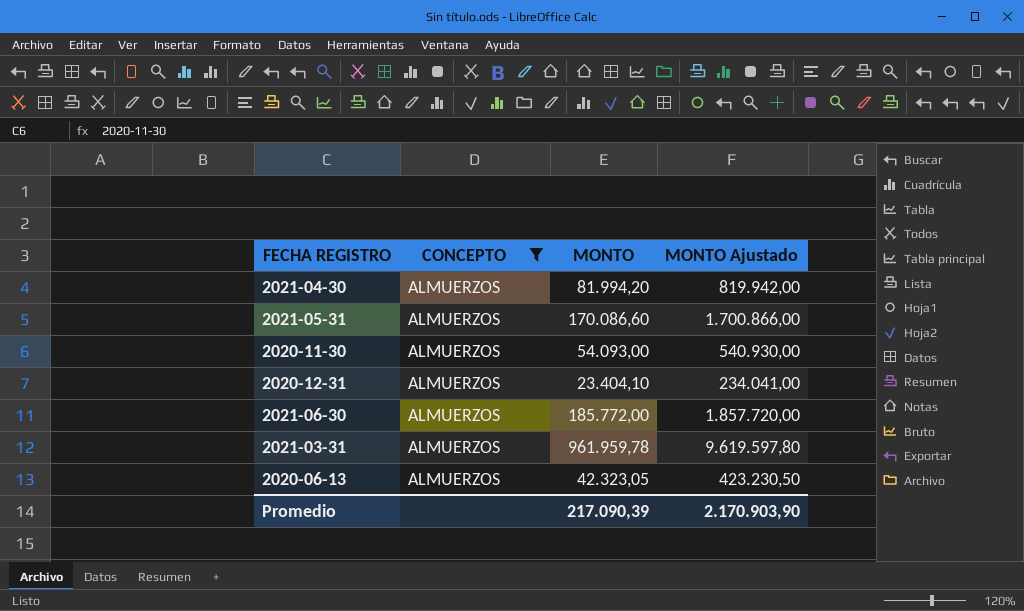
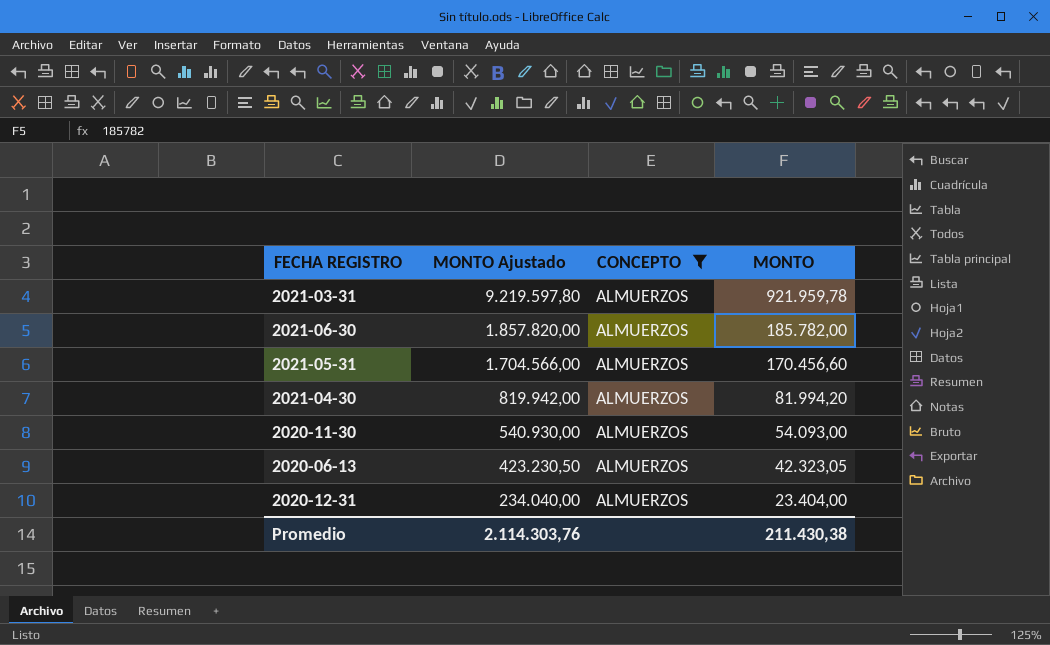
row order: none -> MONTO Ajustado descending
column MONTO Ajustado | position: 4 -> 2
2021-03-31 | MONTO Ajustado: 9.619.597,80 -> 9.219.597,80
2021-03-31 | MONTO: 961.959,78 -> 921.959,78
2021-06-30 | MONTO Ajustado: 1.857.720,00 -> 1.857.820,00
2021-06-30 | MONTO: 185.772,00 -> 185.782,00
2021-05-31 | MONTO Ajustado: 1.700.866,00 -> 1.704.566,00
2021-05-31 | MONTO: 170.086,60 -> 170.456,60
2020-12-31 | MONTO Ajustado: 234.041,00 -> 234.040,00
2020-12-31 | MONTO: 23.404,10 -> 23.404,00
Promedio | MONTO Ajustado: 2.170.903,90 -> 2.114.303,76
Promedio | MONTO: 217.090,39 -> 211.430,38

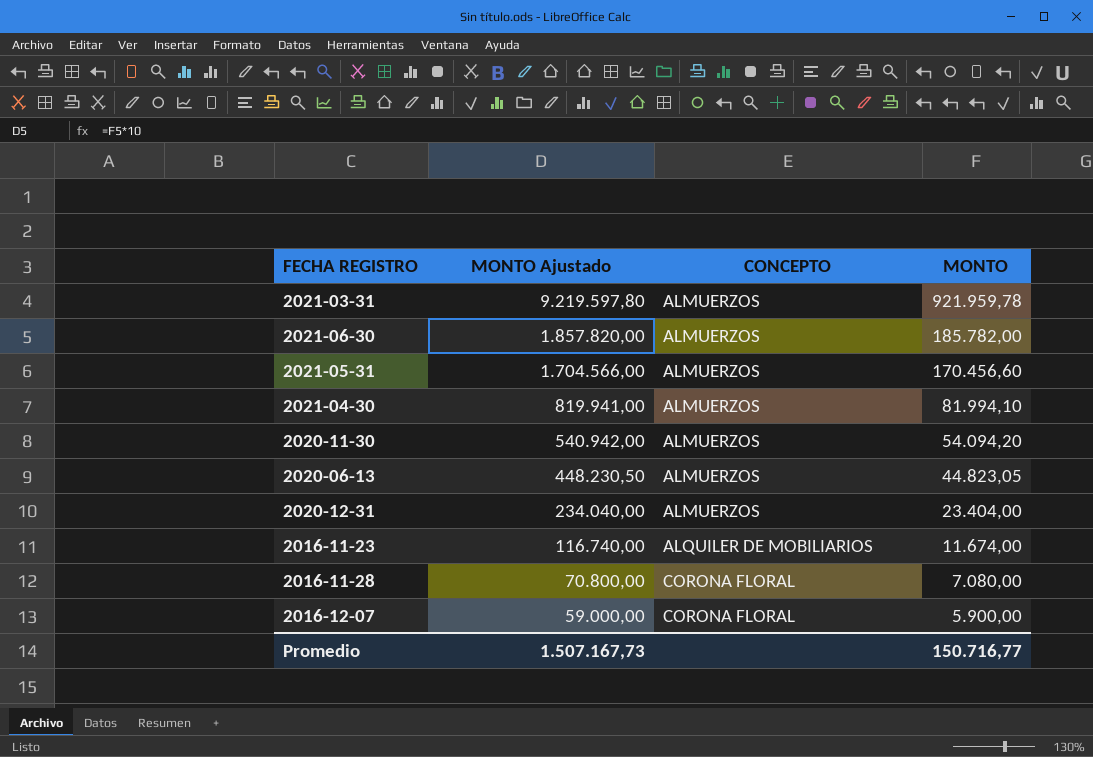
filter: CONCEPTO = ALMUERZOS -> none
2021-04-30 | MONTO Ajustado: 819.942,00 -> 819.941,00
2021-04-30 | MONTO: 81.994,20 -> 81.994,10
2020-11-30 | MONTO Ajustado: 540.930,00 -> 540.942,00
2020-11-30 | MONTO: 54.093,00 -> 54.094,20
2020-06-13 | MONTO Ajustado: 423.230,50 -> 448.230,50
2020-06-13 | MONTO: 42.323,05 -> 44.823,05
Promedio | MONTO Ajustado: 2.114.303,76 -> 1.507.167,73
Promedio | MONTO: 211.430,38 -> 150.716,77

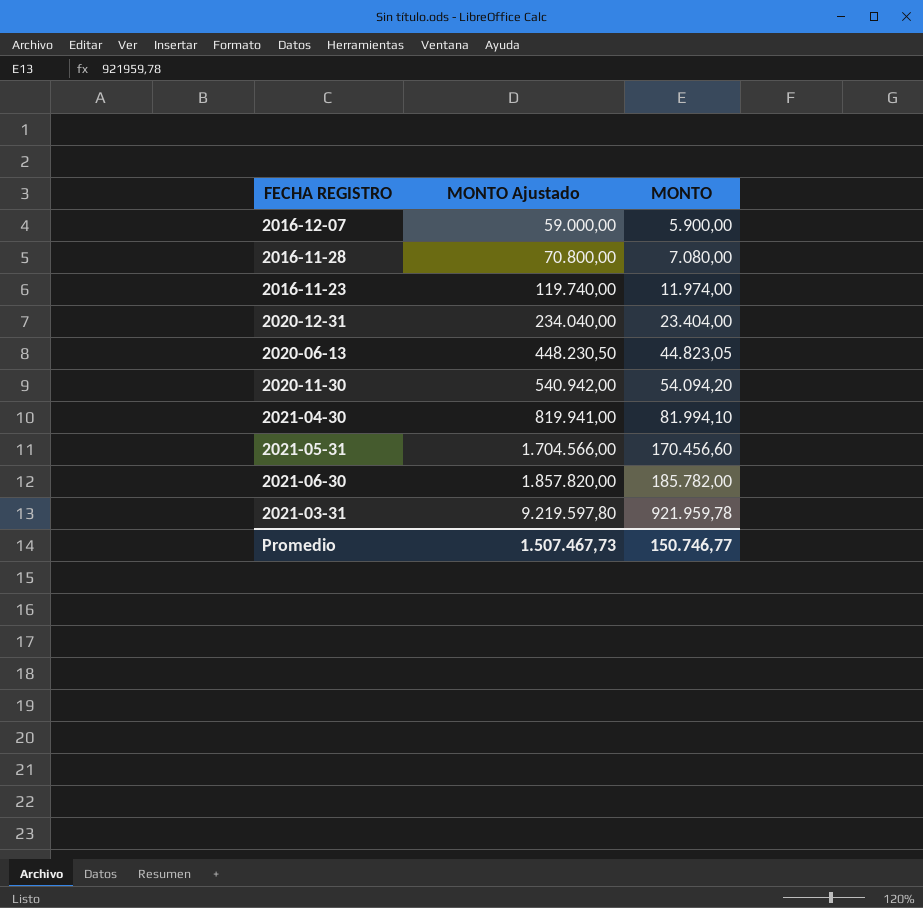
row order: MONTO Ajustado descending -> MONTO Ajustado ascending
column CONCEPTO | position: 3 -> none
2016-11-23 | MONTO Ajustado: 116.740,00 -> 119.740,00
2016-11-23 | MONTO: 11.674,00 -> 11.974,00
Promedio | MONTO Ajustado: 1.507.167,73 -> 1.507.467,73
Promedio | MONTO: 150.716,77 -> 150.746,77

